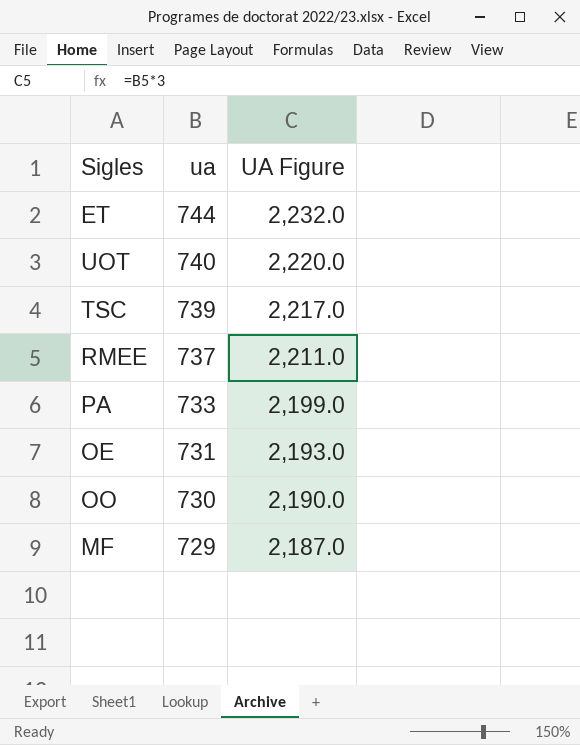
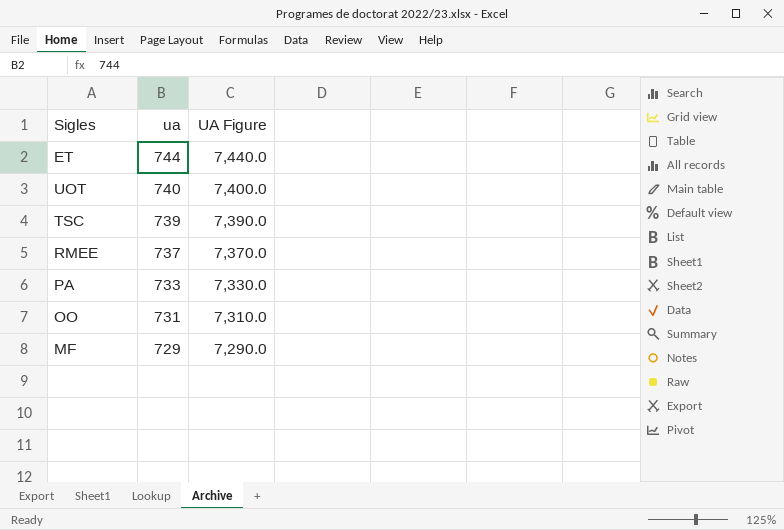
column UA Figure | formula: [ua] * 3 -> [ua] * 10
row OE: 731 | 2,193.0 -> none
OO | ua: 730 -> 731

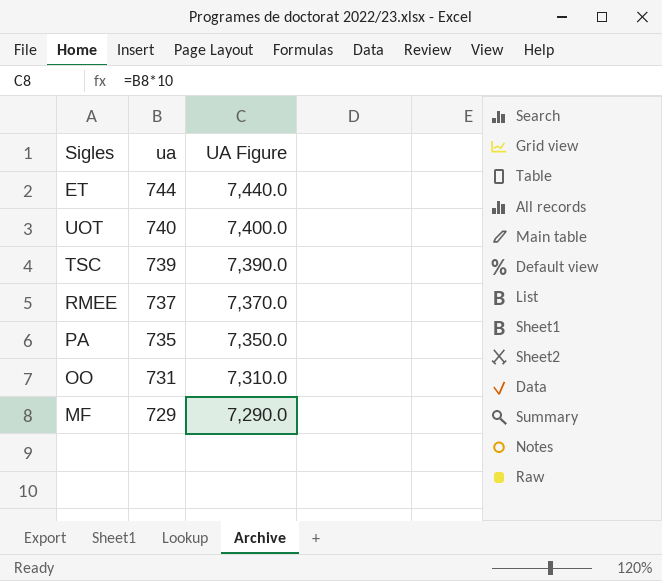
PA | ua: 733 -> 735
PA | UA Figure: 7,330.0 -> 7,350.0

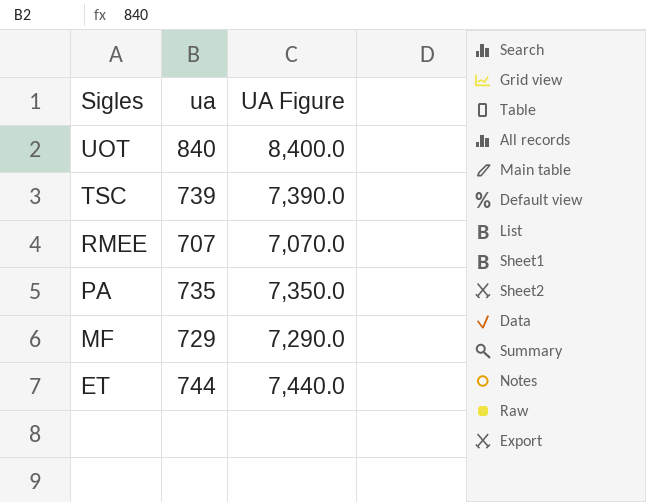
row order: ua descending -> Sigles descending
row OO: 731 | 7,310.0 -> none
UOT | ua: 740 -> 840
UOT | UA Figure: 7,400.0 -> 8,400.0
RMEE | ua: 737 -> 707
RMEE | UA Figure: 7,370.0 -> 7,070.0

